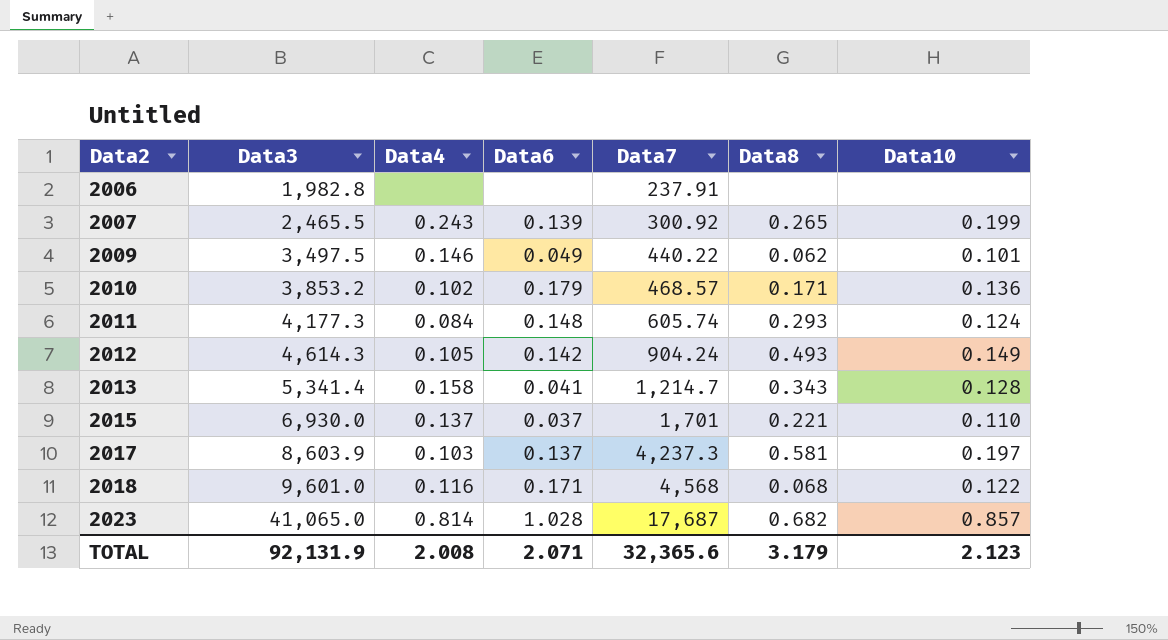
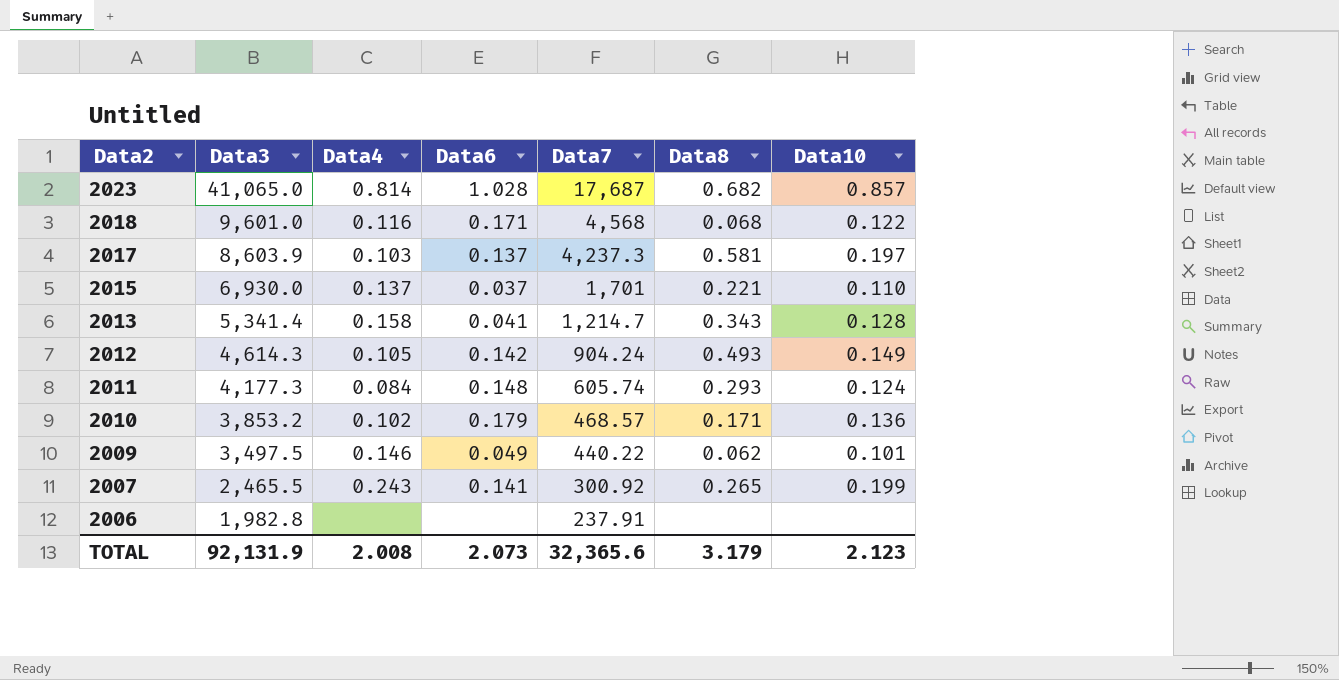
row order: Data2 ascending -> Data2 descending
2007 | Data6: 0.139 -> 0.141
TOTAL | Data6: 2.071 -> 2.073

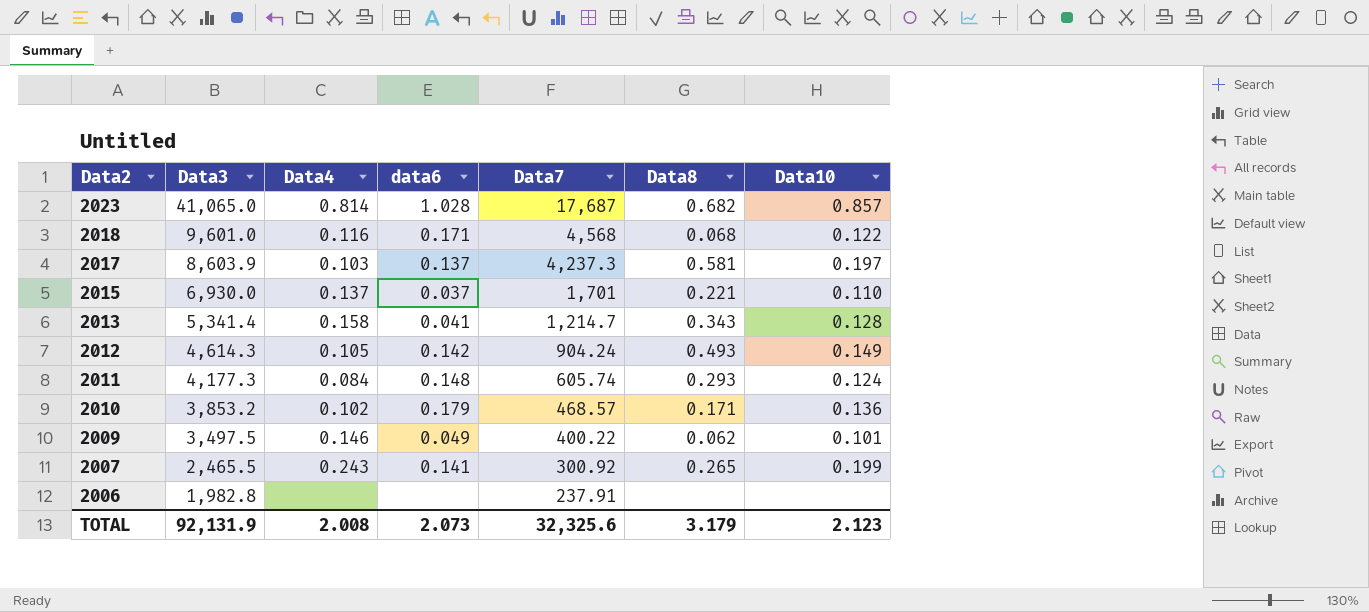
column name: Data6 -> data6
2009 | Data7: 440.22 -> 400.22
TOTAL | Data7: 32,365.6 -> 32,325.6

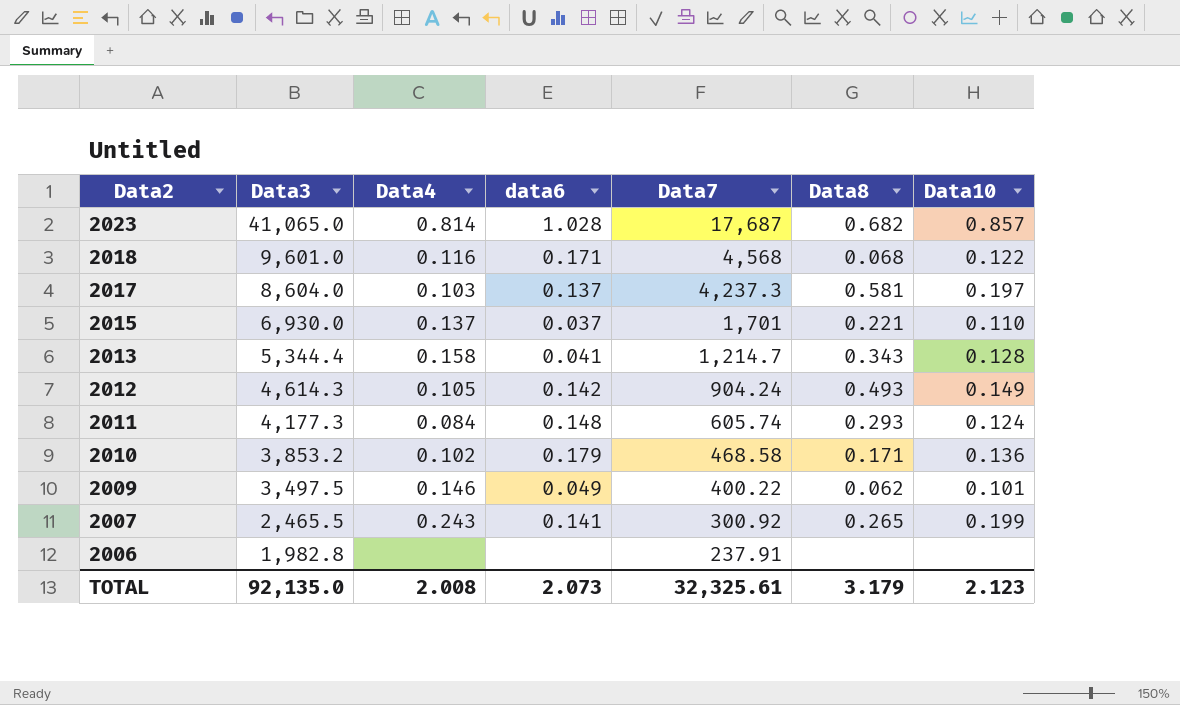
2017 | Data3: 8,603.9 -> 8,604.0
2013 | Data3: 5,341.4 -> 5,344.4
2010 | Data7: 468.57 -> 468.58
TOTAL | Data3: 92,131.9 -> 92,135.0
TOTAL | Data7: 32,325.6 -> 32,325.61

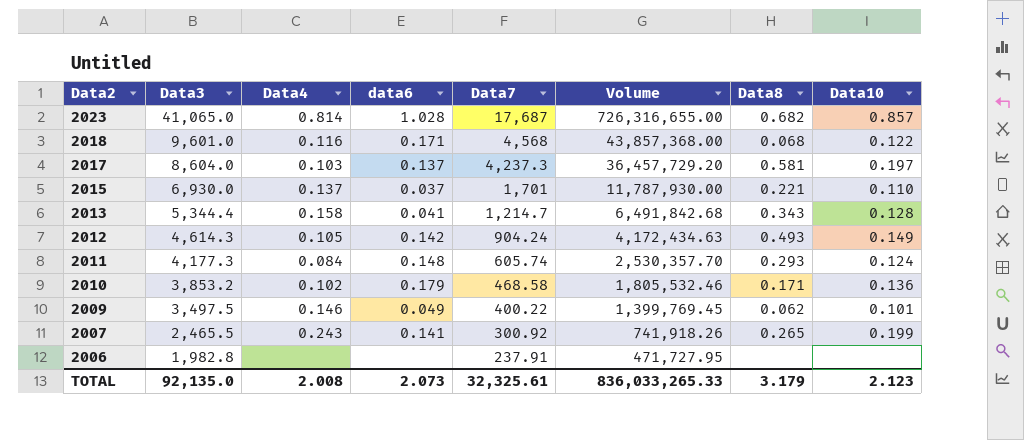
column Volume | formula: none -> [Data3] * [Data7]

